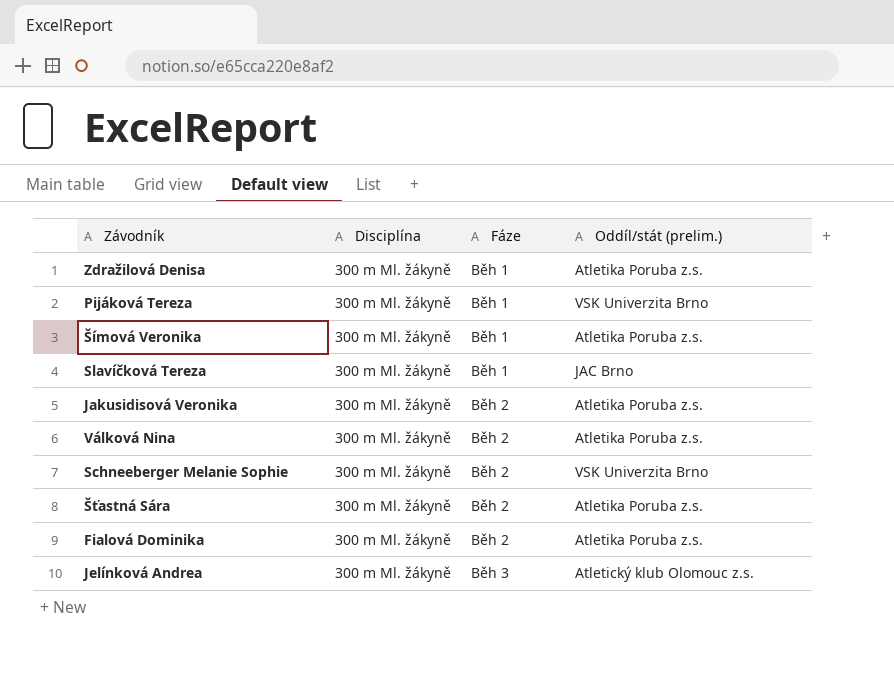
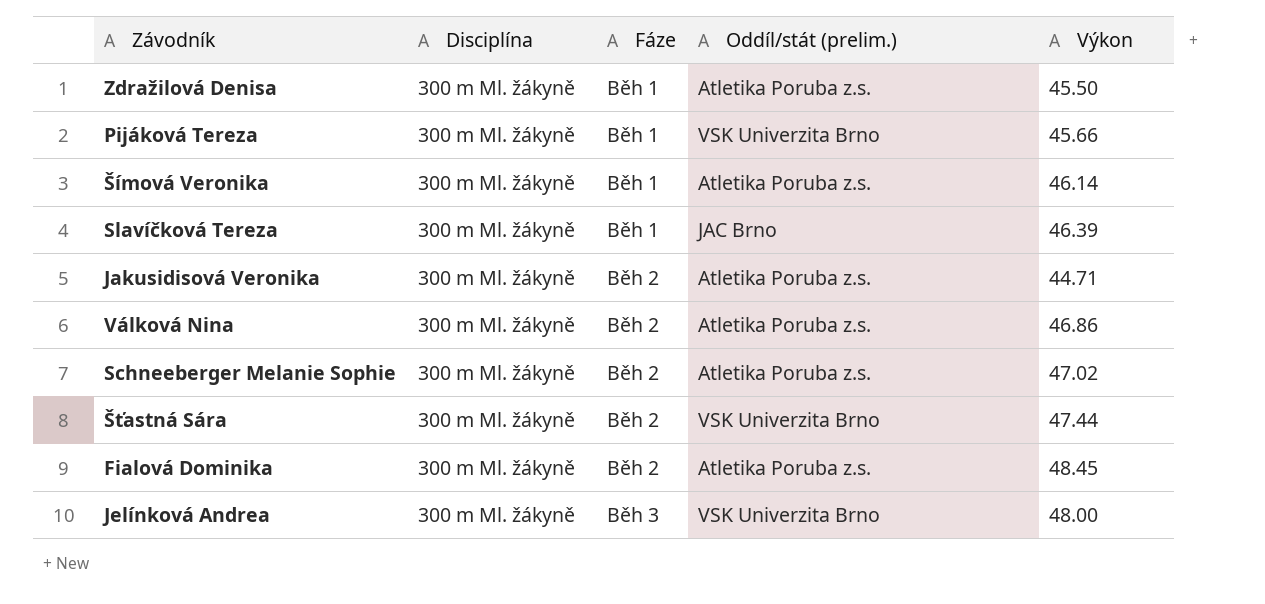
column Výkon | position: none -> 5
Schneeberger Melanie Sophie | Oddíl/stát (prelim.): VSK Univerzita Brno -> Atletika Poruba z.s.
Šťastná Sára | Oddíl/stát (prelim.): Atletika Poruba z.s. -> VSK Univerzita Brno
Jelínková Andrea | Oddíl/stát (prelim.): Atletický klub Olomouc z.s. -> VSK Univerzita Brno

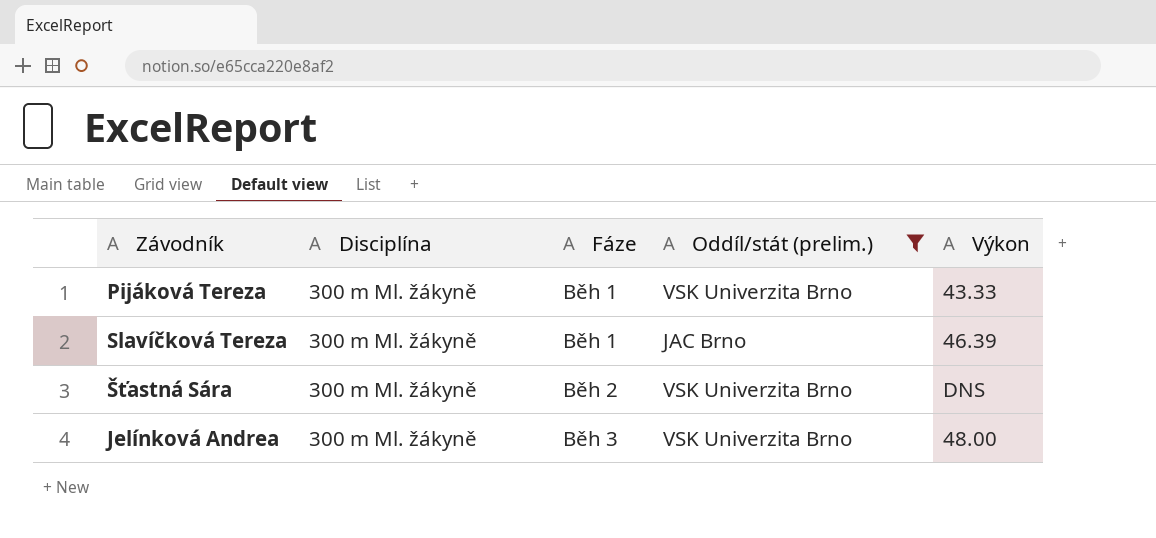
filter: none -> Oddíl/stát (prelim.) != Atletika Poruba z.s.
Pijáková Tereza | Výkon: 45.66 -> 43.33
Šťastná Sára | Výkon: 47.44 -> DNS

